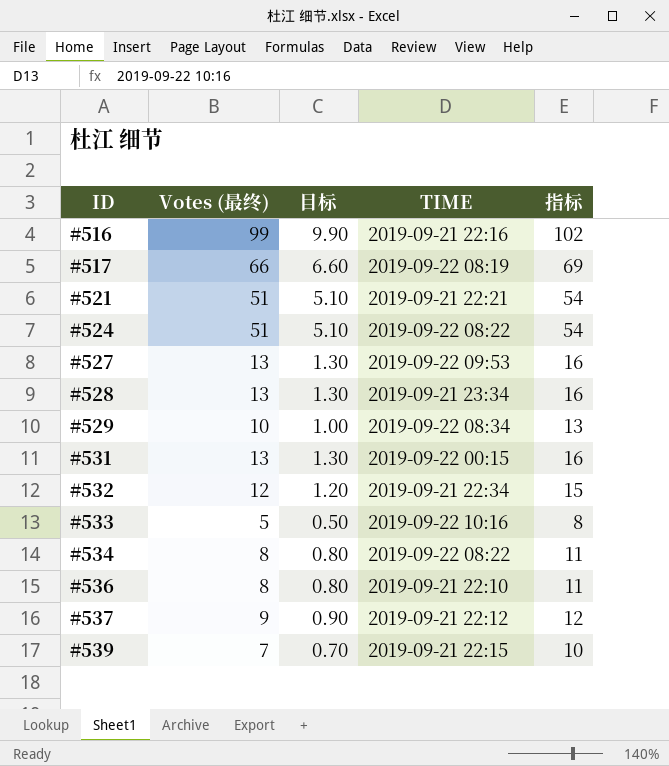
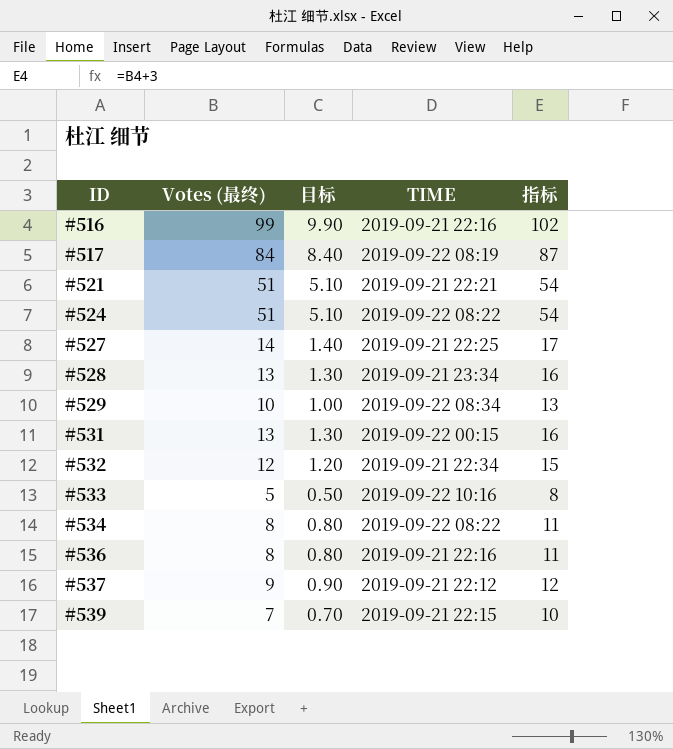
#517 | Votes (最终): 66 -> 84
#517 | 目标: 6.60 -> 8.40
#517 | 指标: 69 -> 87
#527 | Votes (最终): 13 -> 14
#527 | 目标: 1.30 -> 1.40
#527 | TIME: 2019-09-22 09:53 -> 2019-09-21 22:25
#527 | 指标: 16 -> 17
#536 | TIME: 2019-09-21 22:10 -> 2019-09-21 22:16

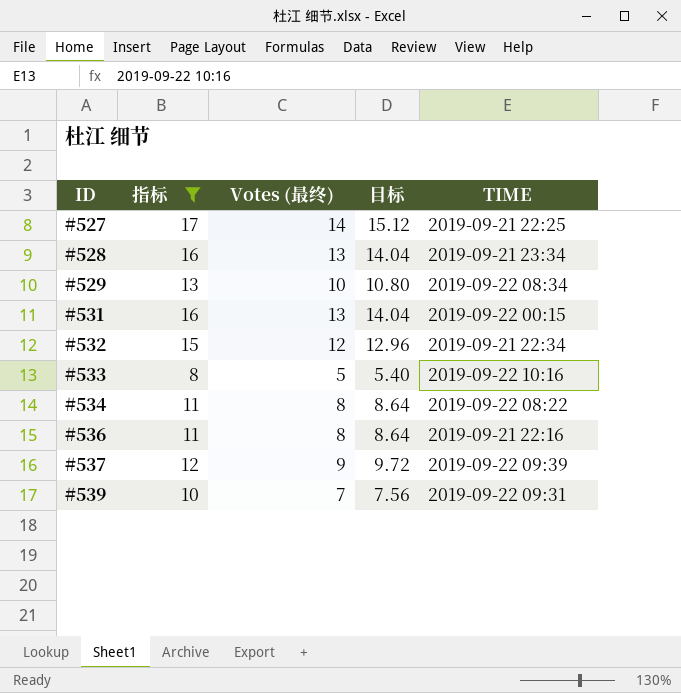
filter: none -> 指标 <= 17
column 指标 | position: 5 -> 2
column 目标 | formula: [Votes (最终)] * 0.1 -> [Votes (最终)] * 1.08
#537 | TIME: 2019-09-21 22:12 -> 2019-09-22 09:39
#539 | TIME: 2019-09-21 22:15 -> 2019-09-22 09:31

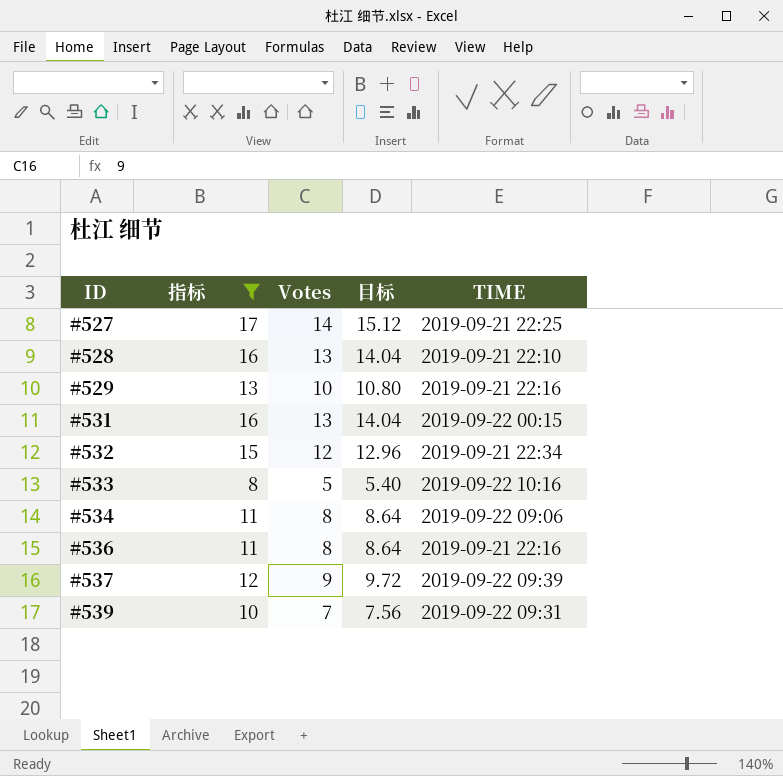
column name: Votes (最终) -> Votes
#528 | TIME: 2019-09-21 23:34 -> 2019-09-21 22:10
#529 | TIME: 2019-09-22 08:34 -> 2019-09-21 22:16
#534 | TIME: 2019-09-22 08:22 -> 2019-09-22 09:06

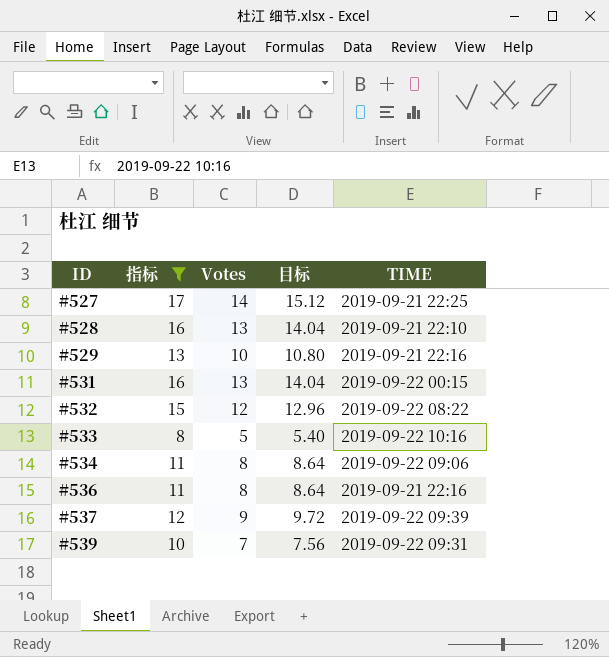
#532 | TIME: 2019-09-21 22:34 -> 2019-09-22 08:22

